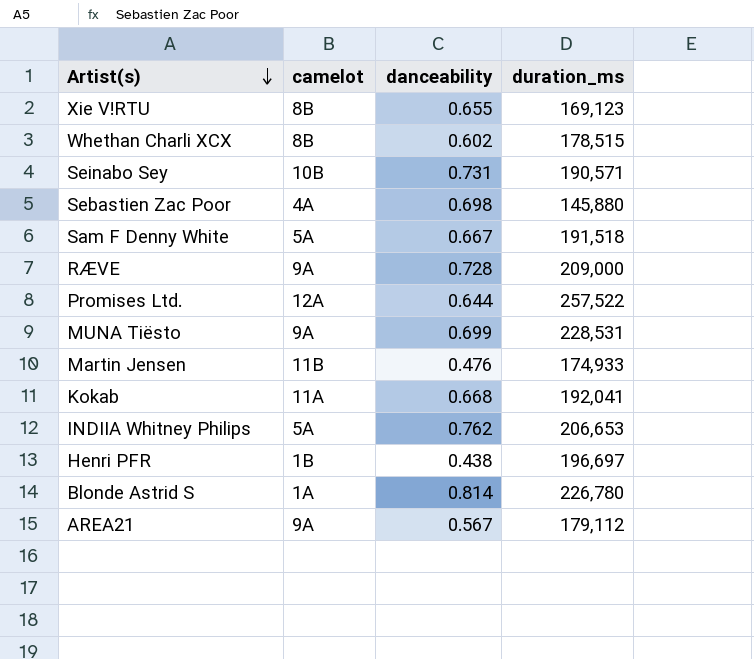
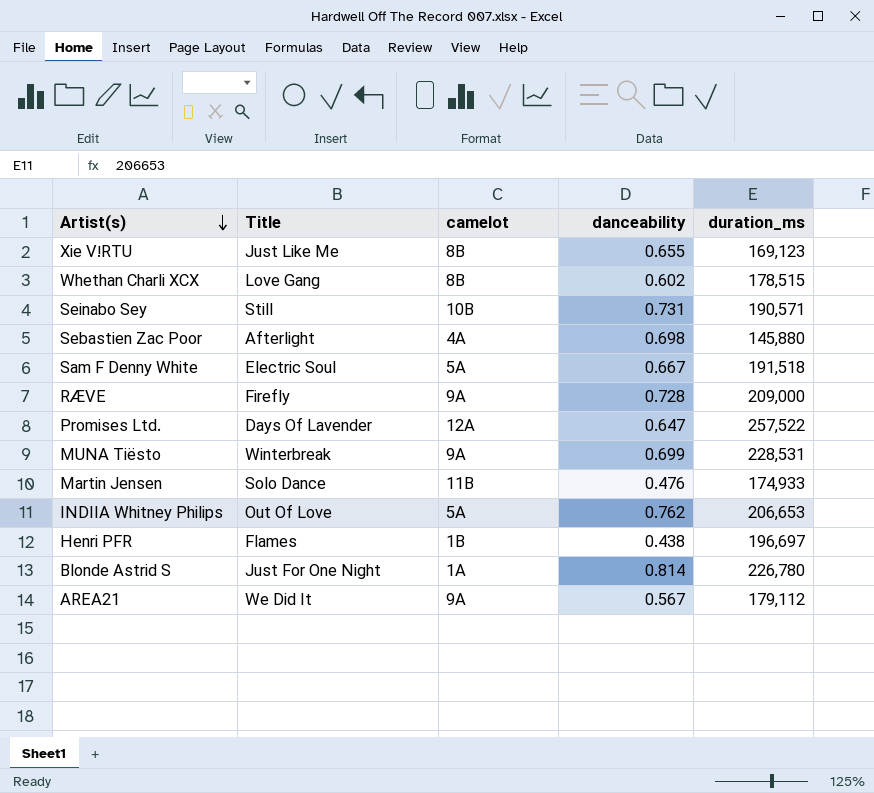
column Title | position: none -> 2
row Kokab: 11A | 0.668 | 192,041 -> none
Promises Ltd. | danceability: 0.644 -> 0.647

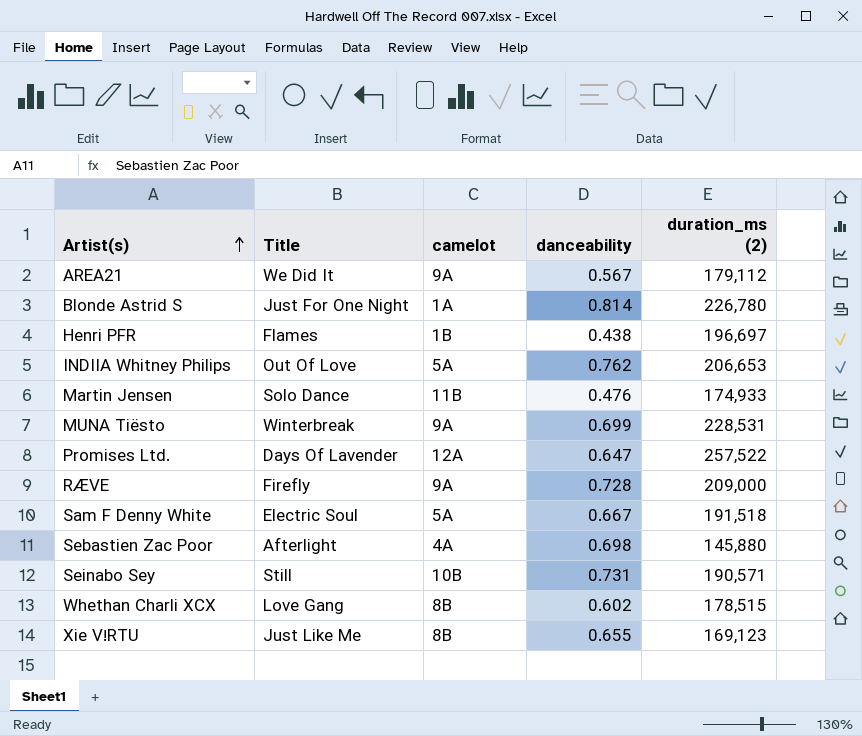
row order: Artist(s) descending -> Artist(s) ascending
column name: duration_ms -> duration_ms (2)

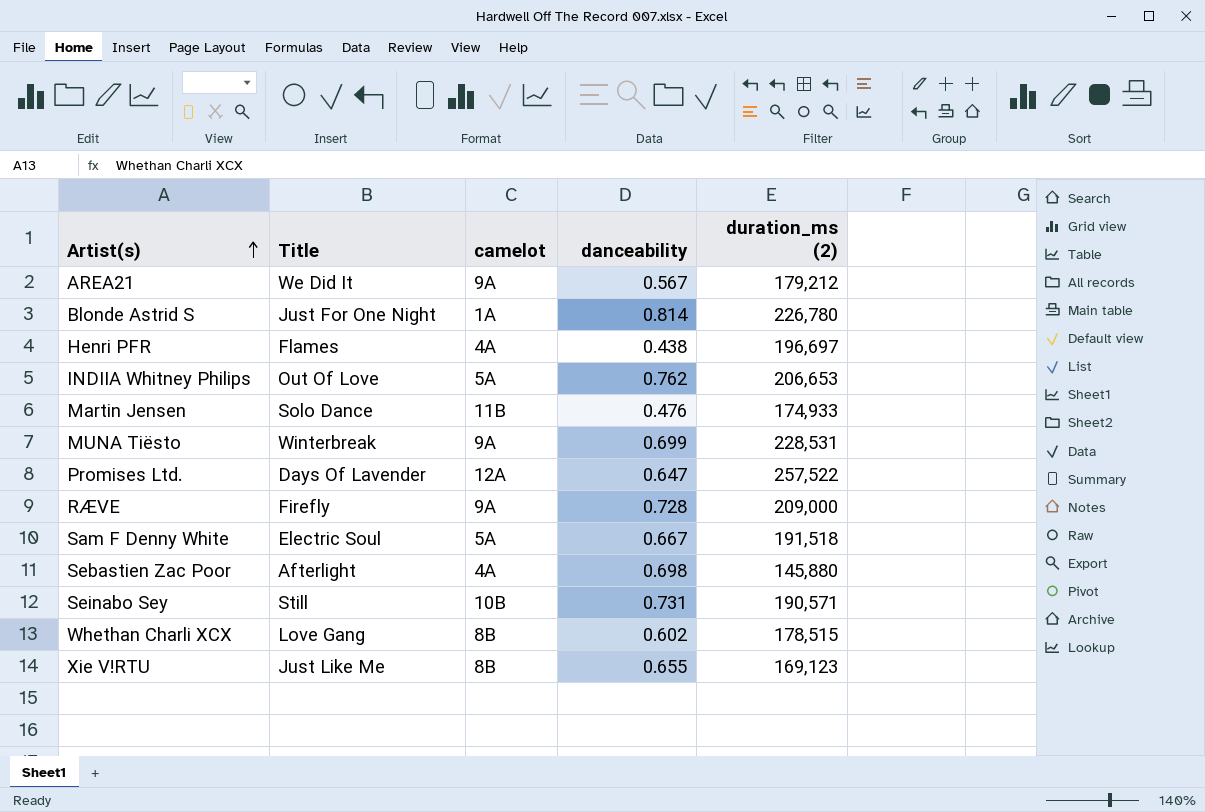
AREA21 | duration_ms (2): 179,112 -> 179,212
Henri PFR | camelot: 1B -> 4A

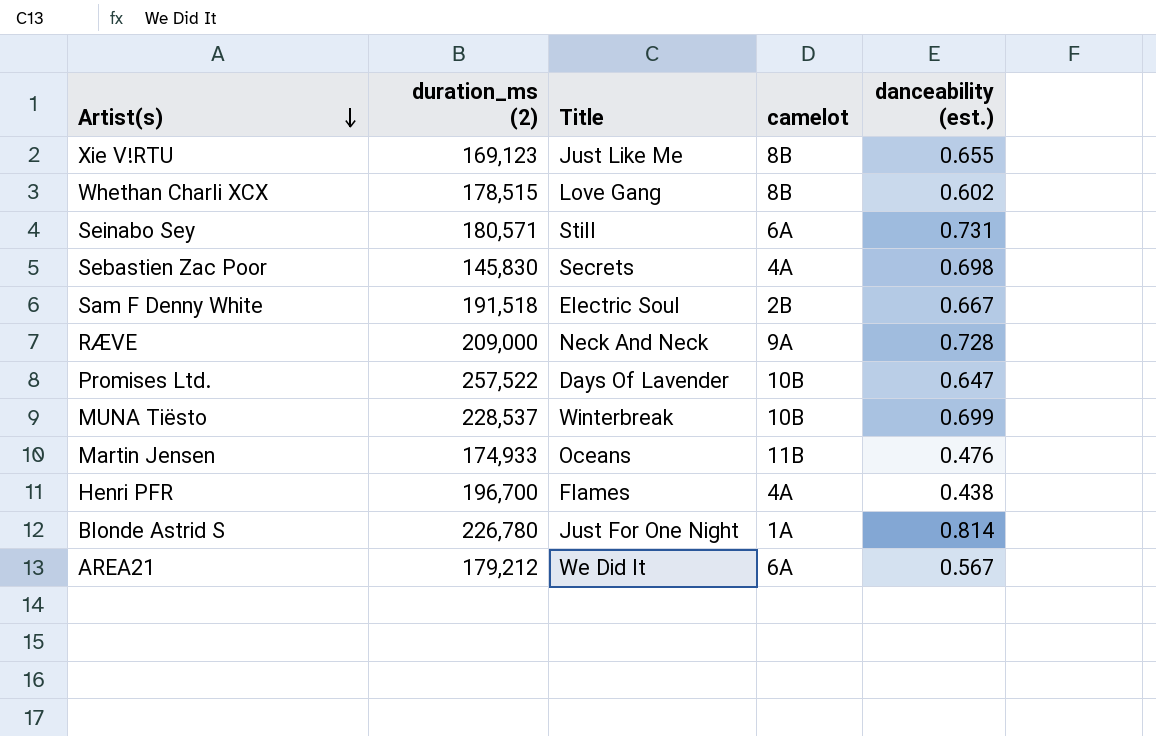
row order: Artist(s) ascending -> Artist(s) descending
column duration_ms (2) | position: 5 -> 2
column name: danceability -> danceability (est.)
row INDIIA Whitney Philips: Out Of Love | 5A | 0.762 | 206,653 -> none
Seinabo Sey | duration_ms (2): 190,571 -> 180,571
Seinabo Sey | camelot: 10B -> 6A
Sebastien Zac Poor | duration_ms (2): 145,880 -> 145,830
Sebastien Zac Poor | Title: Afterlight -> Secrets
Sam F Denny White | camelot: 5A -> 2B
RÆVE | Title: Firefly -> Neck And Neck
Promises Ltd. | camelot: 12A -> 10B
MUNA Tiësto | duration_ms (2): 228,531 -> 228,537
MUNA Tiësto | camelot: 9A -> 10B
Martin Jensen | Title: Solo Dance -> Oceans
Henri PFR | duration_ms (2): 196,697 -> 196,700
AREA21 | camelot: 9A -> 6A

